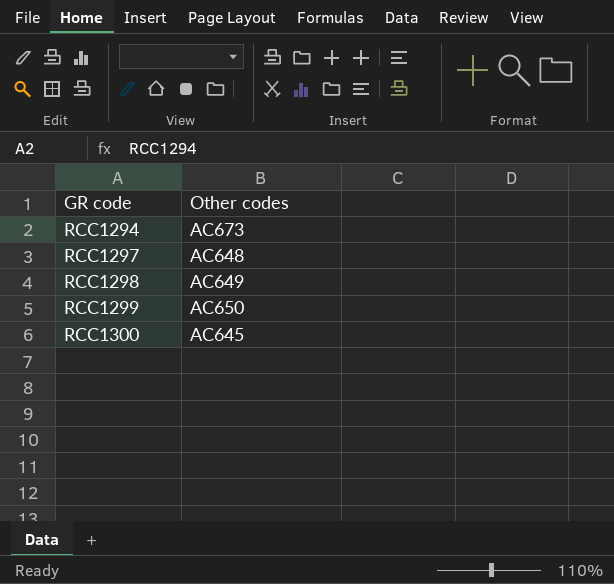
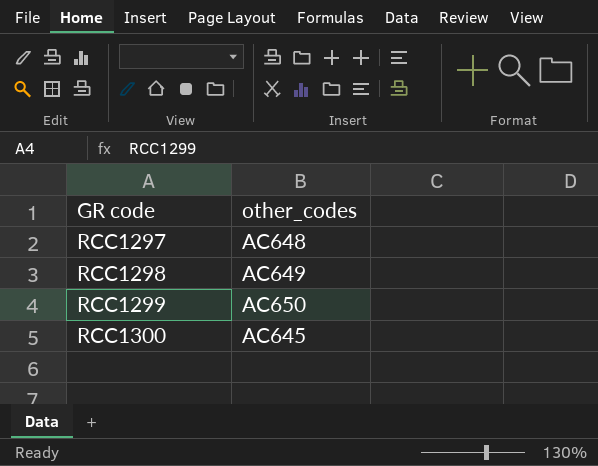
column name: Other codes -> other_codes
row RCC1294: AC673 -> none

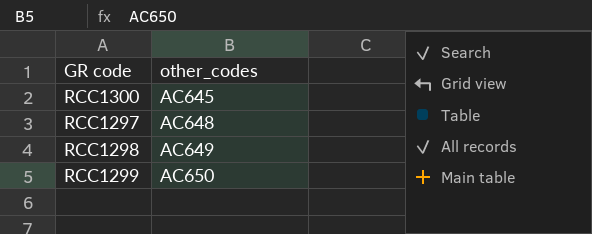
row order: GR code ascending -> other_codes ascending

